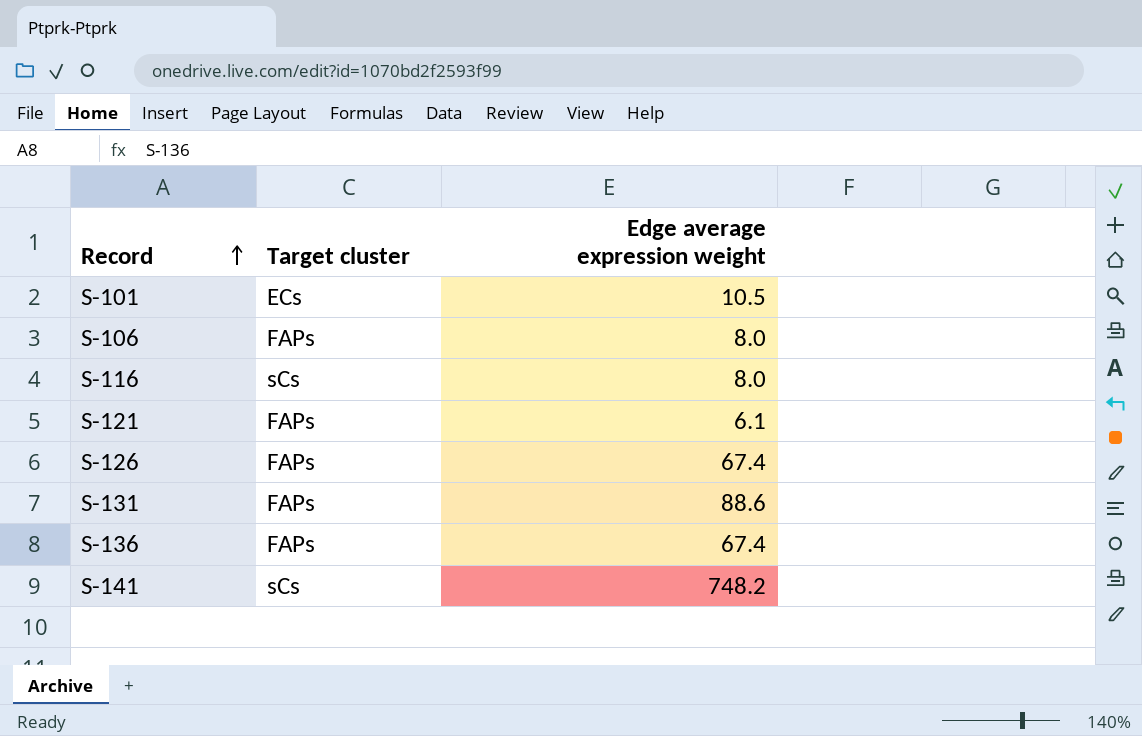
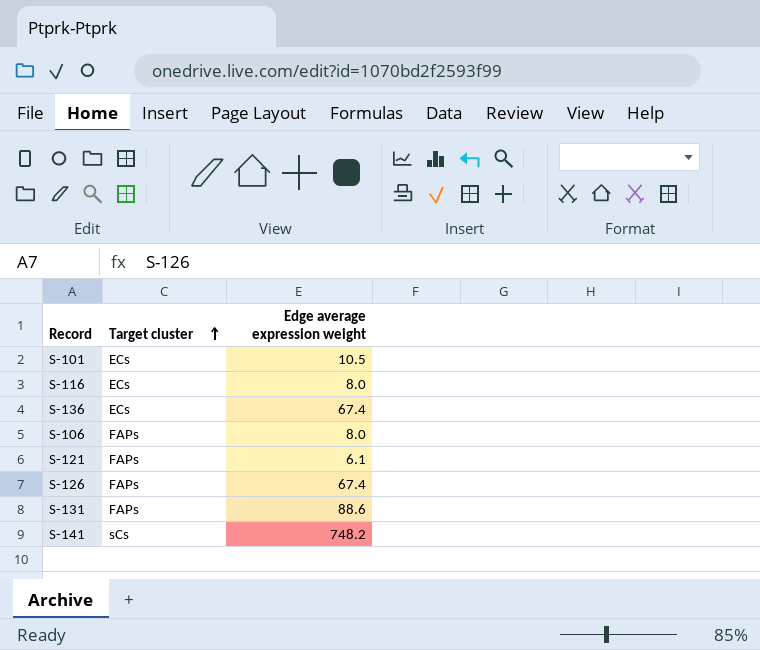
row order: Record ascending -> Target cluster ascending
S-116 | Target cluster: sCs -> ECs
S-136 | Target cluster: FAPs -> ECs

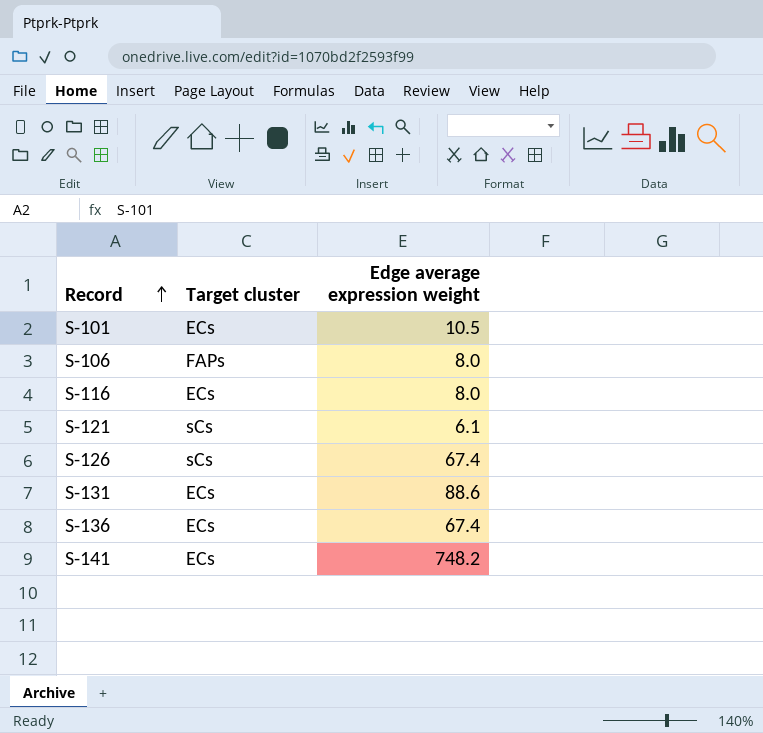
row order: Target cluster ascending -> Record ascending
S-121 | Target cluster: FAPs -> sCs
S-126 | Target cluster: FAPs -> sCs
S-131 | Target cluster: FAPs -> ECs
S-141 | Target cluster: sCs -> ECs

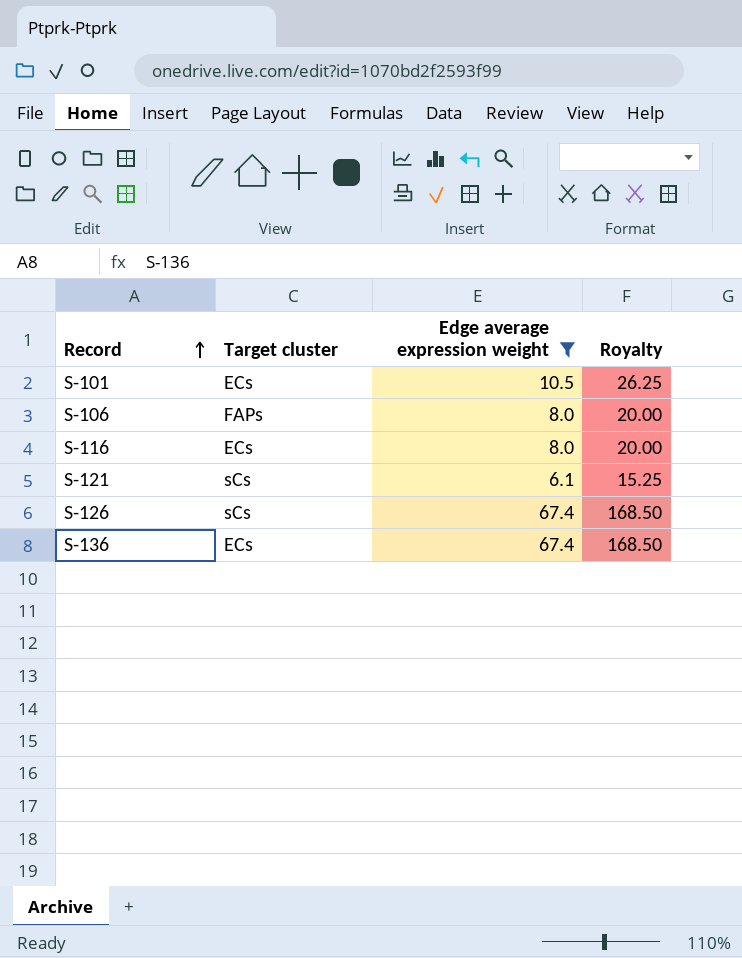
filter: none -> Edge average expression weight <= 67.4
column Royalty | formula: none -> [Edge average expression weight] * 2.5

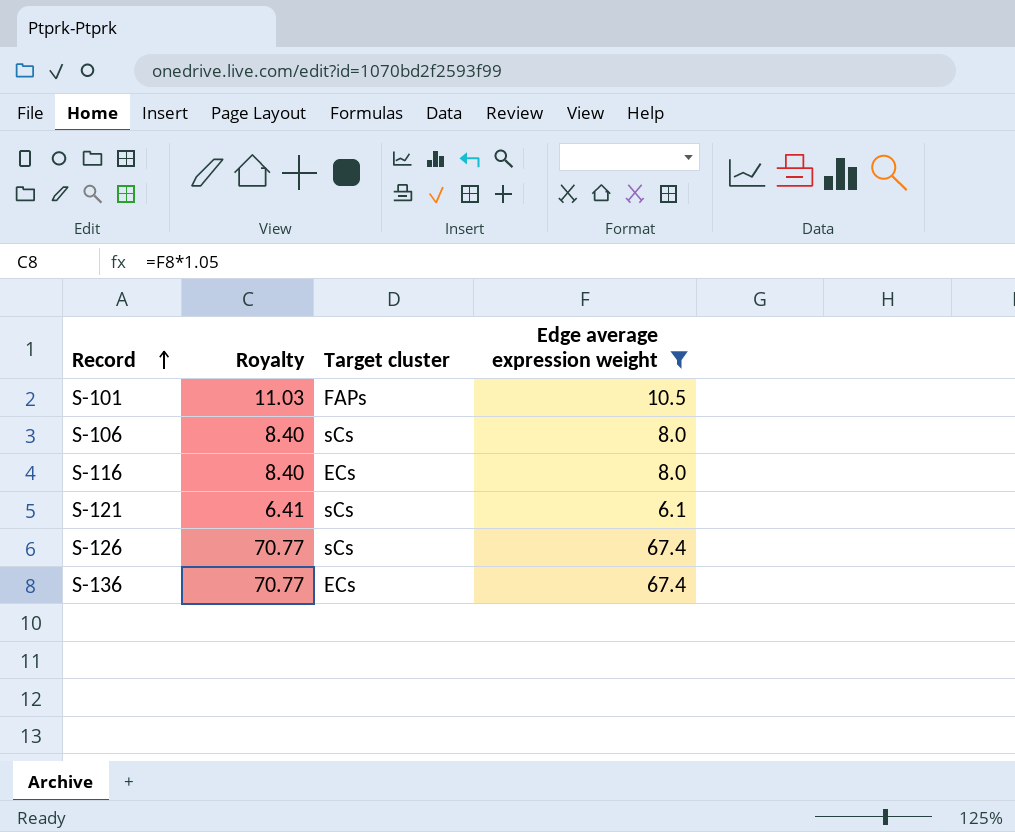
column Royalty | formula: [Edge average expression weight] * 2.5 -> [Edge average expression weight] * 1.05
column Royalty | position: 4 -> 2
S-101 | Target cluster: ECs -> FAPs
S-106 | Target cluster: FAPs -> sCs

